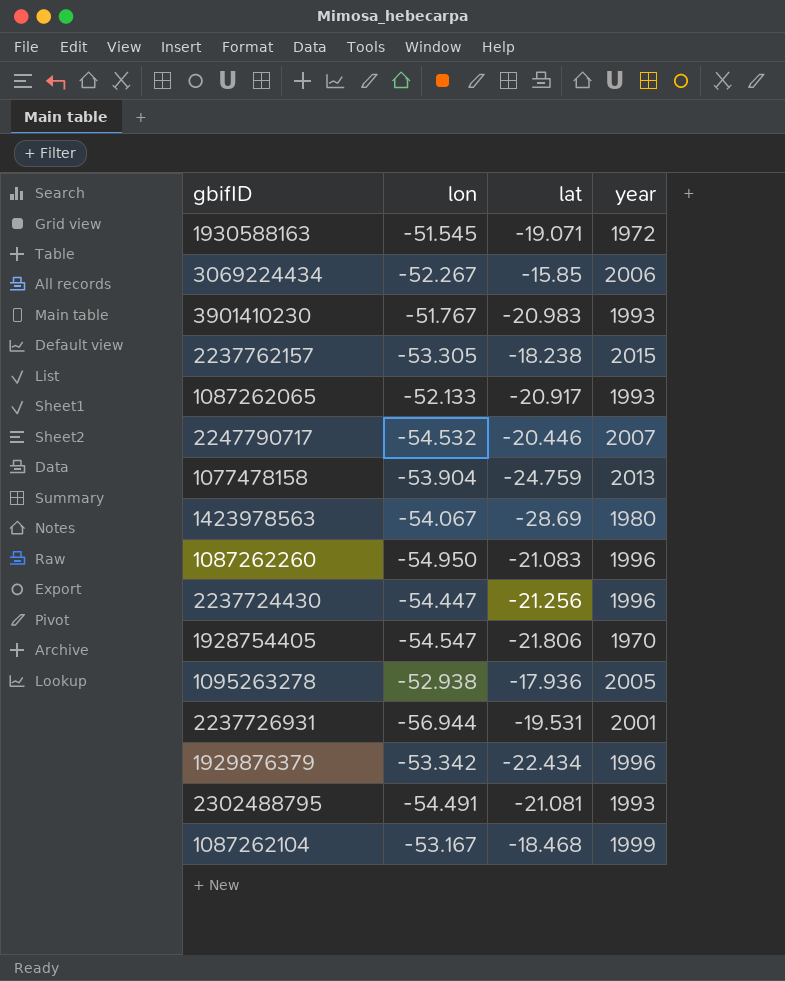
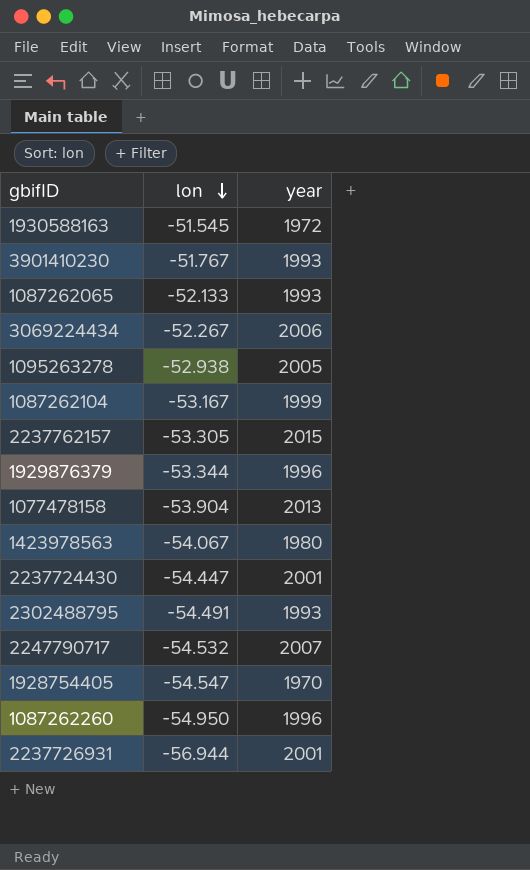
row order: none -> lon descending
column lat | position: 3 -> none
1929876379 | lon: -53.342 -> -53.344
2237724430 | year: 1996 -> 2001

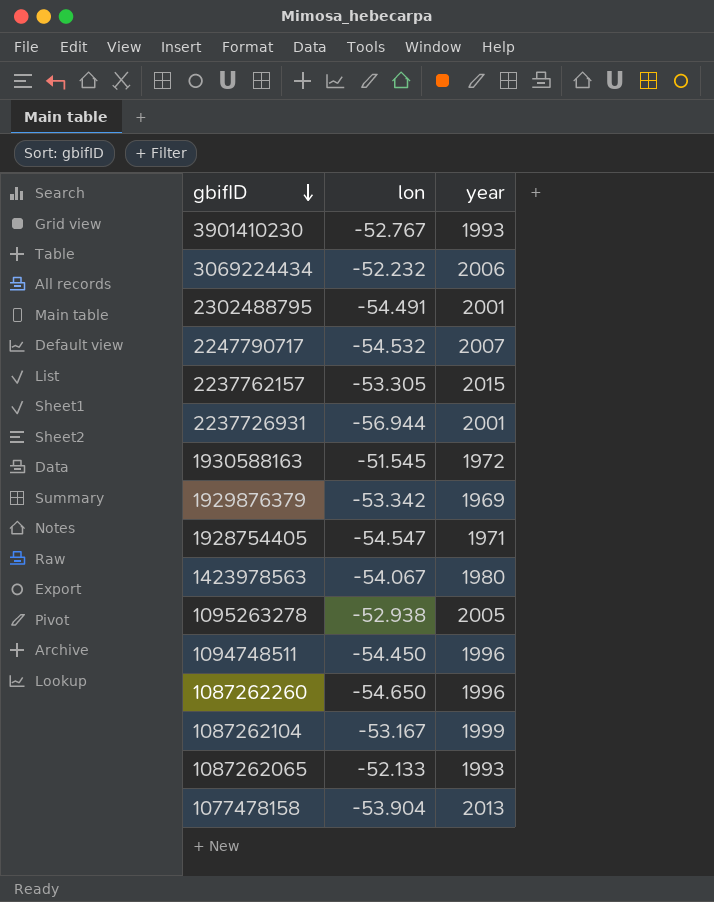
row order: lon descending -> gbifID descending
row 2237724430: -54.447 | 2001 -> none
3901410230 | lon: -51.767 -> -52.767
3069224434 | lon: -52.267 -> -52.232
2302488795 | year: 1993 -> 2001
1929876379 | lon: -53.344 -> -53.342
1929876379 | year: 1996 -> 1969
1928754405 | year: 1970 -> 1971
row 1094748511: none -> -54.450 | 1996
1087262260 | lon: -54.950 -> -54.650

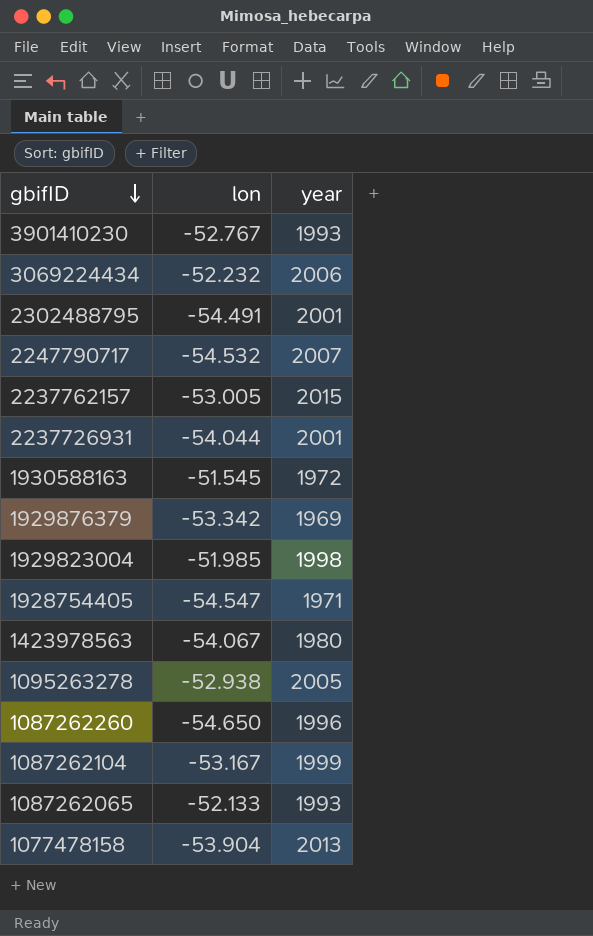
row 1094748511: -54.450 | 1996 -> none
2237762157 | lon: -53.305 -> -53.005
2237726931 | lon: -56.944 -> -54.044
row 1929823004: none -> -51.985 | 1998

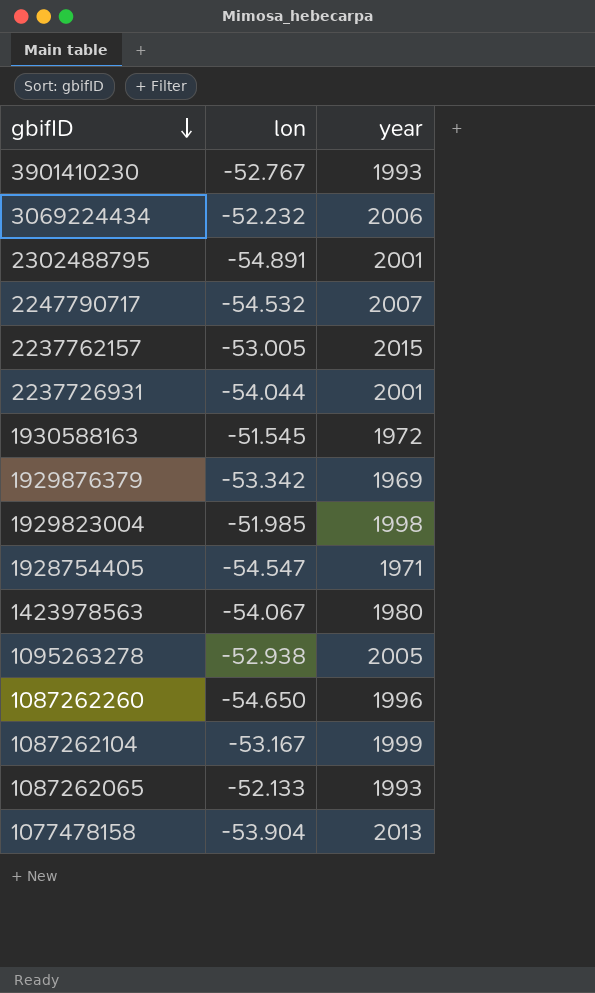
2302488795 | lon: -54.491 -> -54.891

